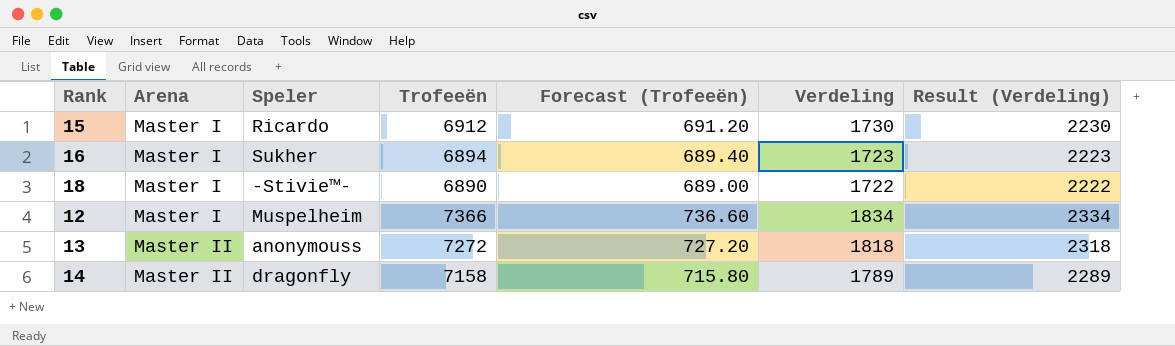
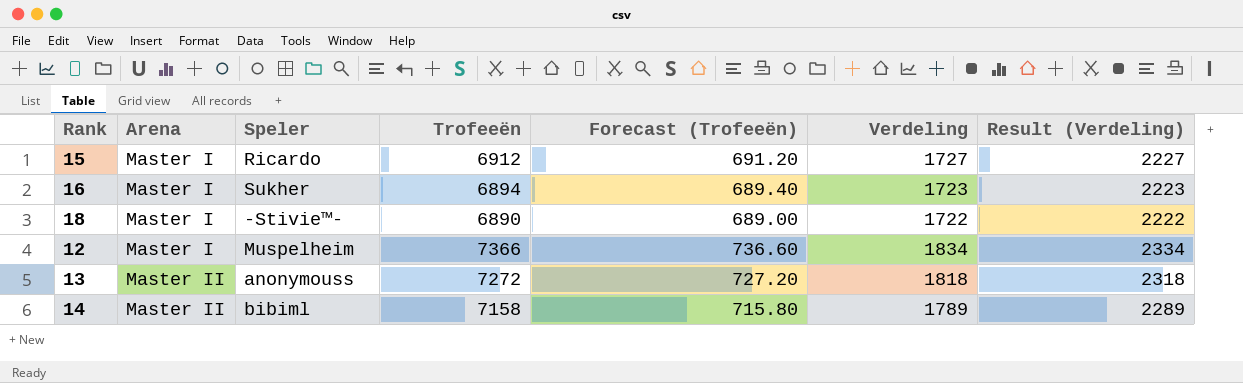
15 | Verdeling: 1730 -> 1727
15 | Result (Verdeling): 2230 -> 2227
14 | Speler: dragonfly -> bibiml

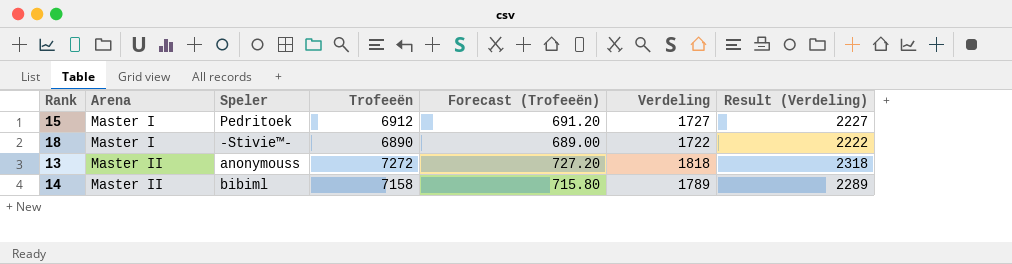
row 16: Master I | Sukher | 6894 | 689.40 | 1723 | 2223 -> none
row 12: Master I | Muspelheim | 7366 | 736.60 | 1834 | 2334 -> none
15 | Speler: Ricardo -> Pedritoek

